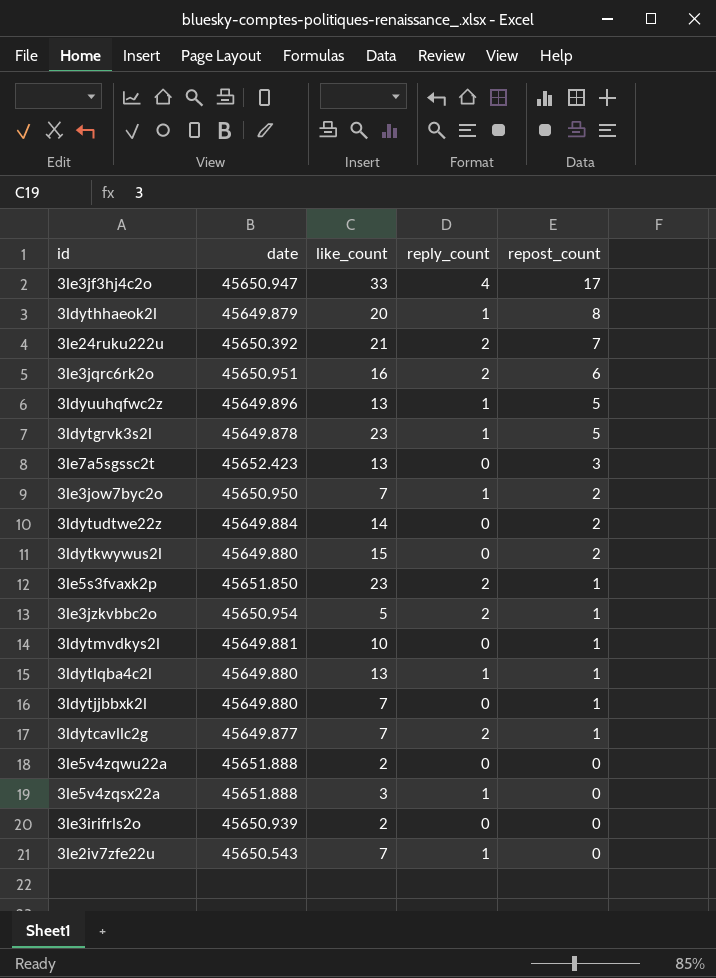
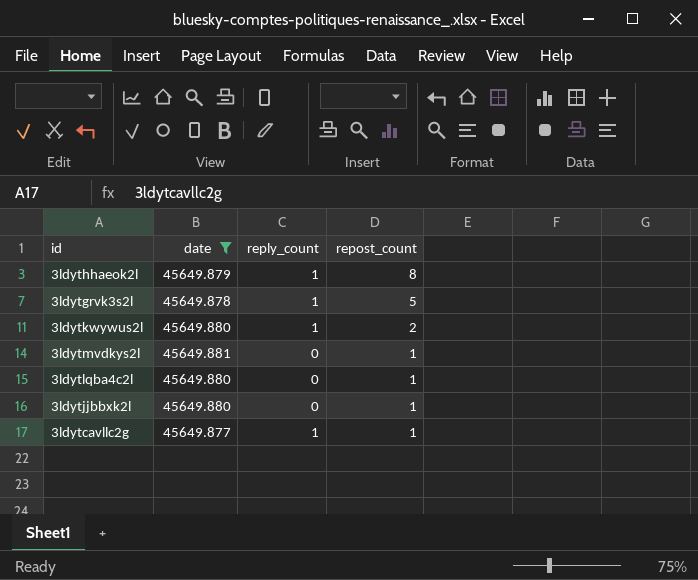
filter: none -> date <= 45649.881
column like_count | position: 3 -> none
3ldytkwywus2l | reply_count: 0 -> 1
3ldytlqba4c2l | reply_count: 1 -> 0
3ldytcavllc2g | reply_count: 2 -> 1

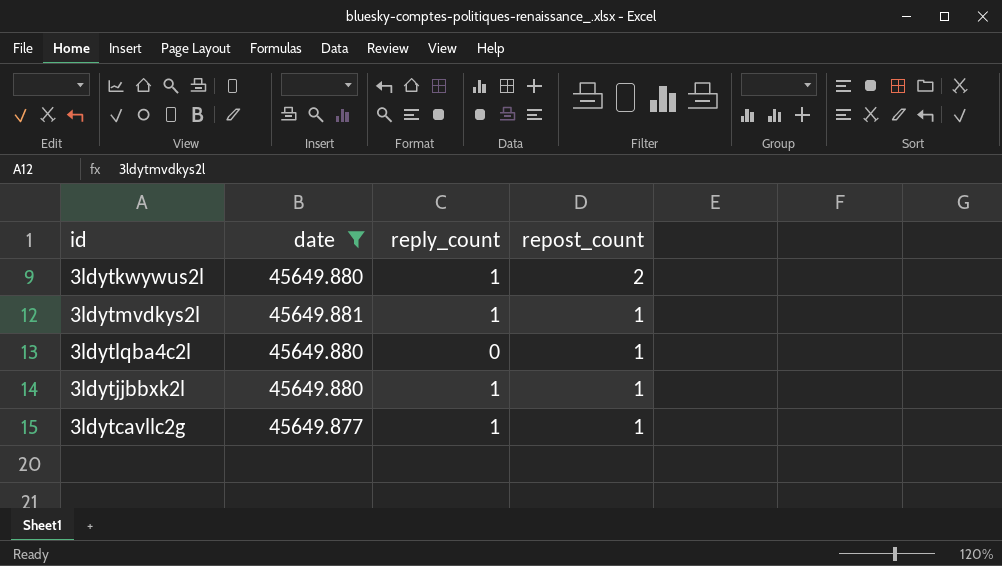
row 3ldythhaeok2l: 45649.879 | 1 | 8 -> none
row 3ldytgrvk3s2l: 45649.878 | 1 | 5 -> none
3ldytmvdkys2l | reply_count: 0 -> 1
3ldytjjbbxk2l | reply_count: 0 -> 1

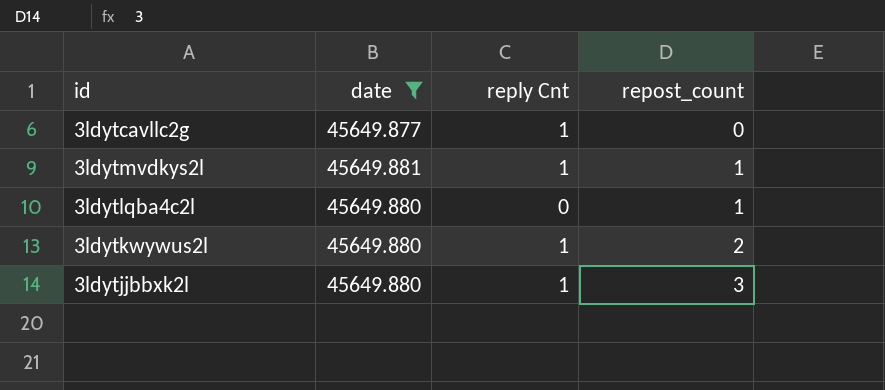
row order: repost_count descending -> repost_count ascending
column name: reply_count -> reply Cnt
3ldytcavllc2g | repost_count: 1 -> 0
3ldytjjbbxk2l | repost_count: 1 -> 3

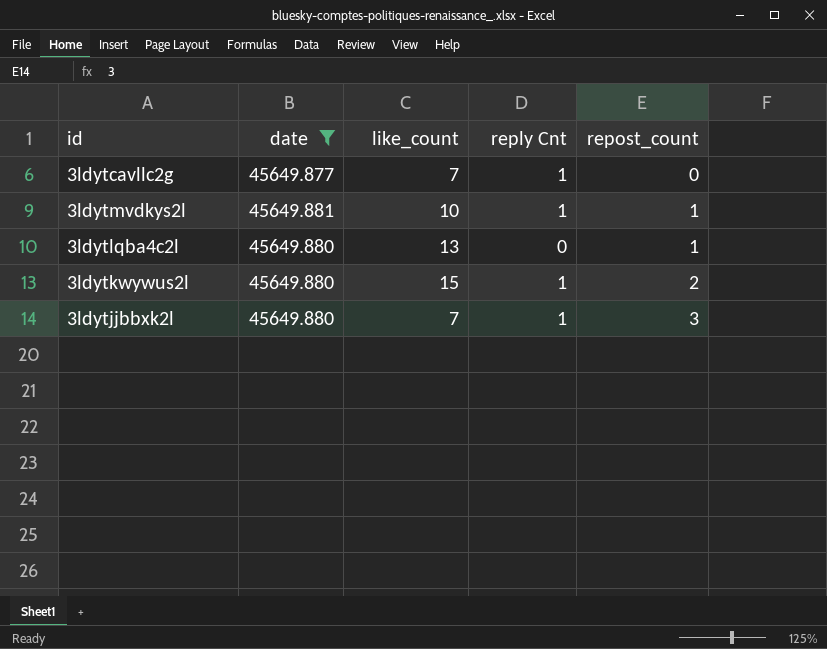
column like_count | position: none -> 3

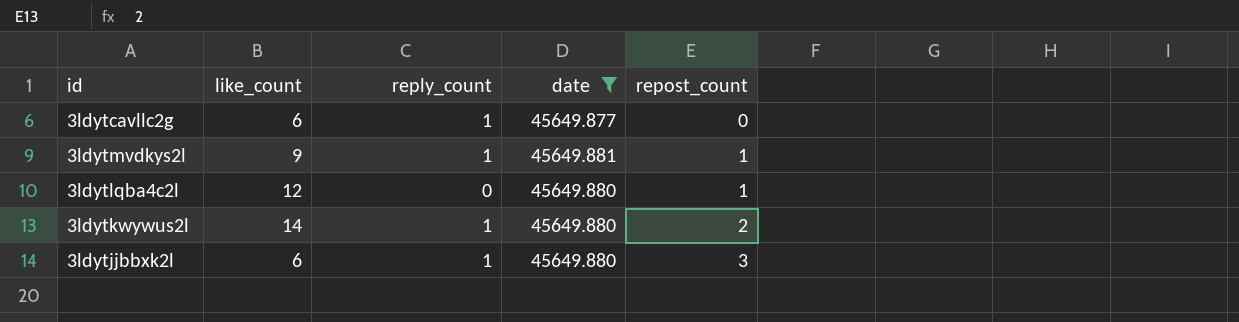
column name: reply Cnt -> reply_count
column date | position: 2 -> 4
3ldytcavllc2g | like_count: 7 -> 6
3ldytmvdkys2l | like_count: 10 -> 9
3ldytlqba4c2l | like_count: 13 -> 12
3ldytkwywus2l | like_count: 15 -> 14
3ldytjjbbxk2l | like_count: 7 -> 6

